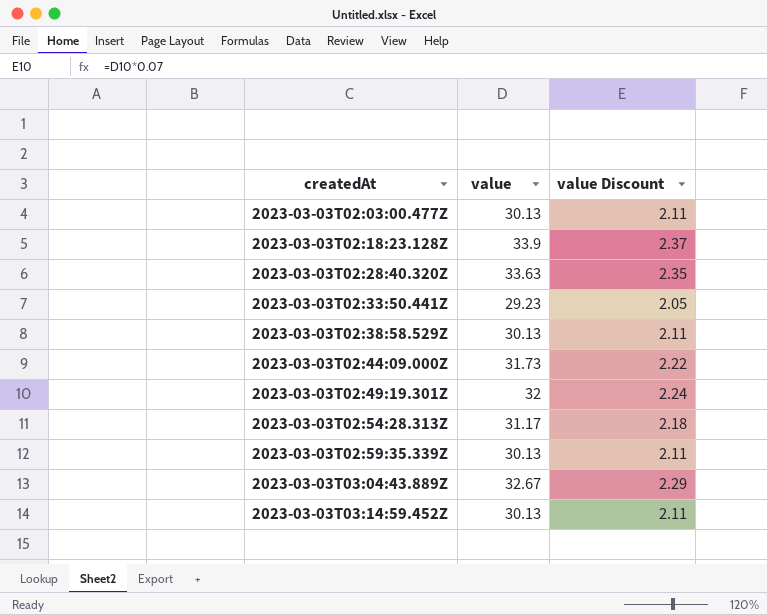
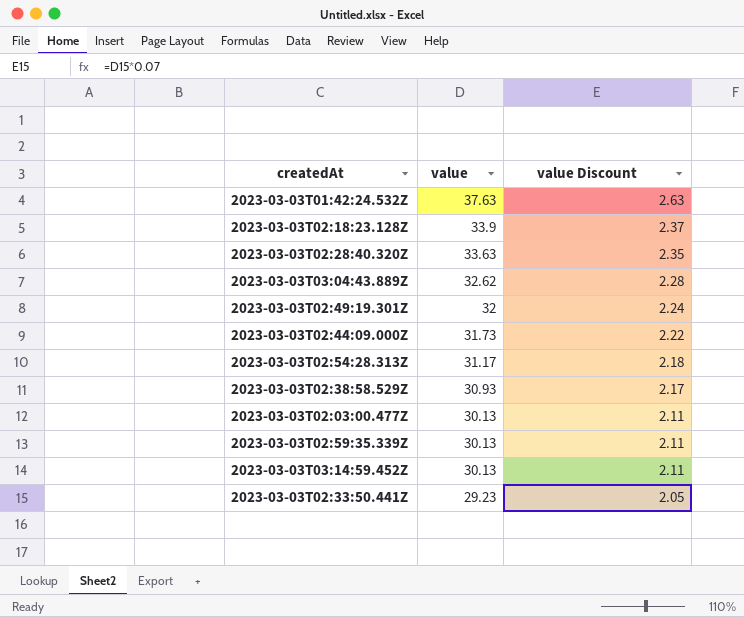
row order: createdAt ascending -> value descending
row 2023-03-03T01:42:24.532Z: none -> 37.63 | 2.63
2023-03-03T03:04:43.889Z | value: 32.67 -> 32.62
2023-03-03T03:04:43.889Z | value Discount: 2.29 -> 2.28
2023-03-03T02:38:58.529Z | value: 30.13 -> 30.93
2023-03-03T02:38:58.529Z | value Discount: 2.11 -> 2.17

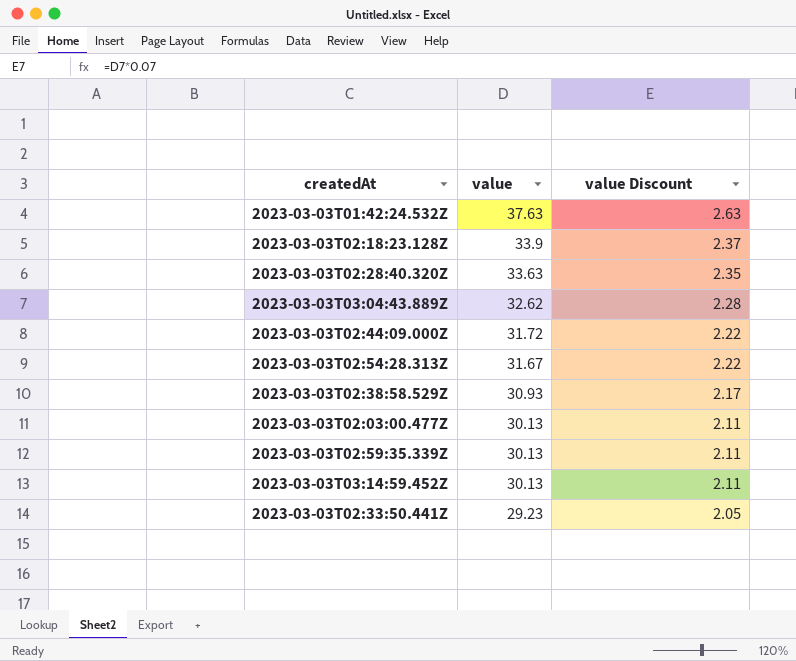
row 2023-03-03T02:49:19.301Z: 32 | 2.24 -> none
2023-03-03T02:44:09.000Z | value: 31.73 -> 31.72
2023-03-03T02:54:28.313Z | value: 31.17 -> 31.67
2023-03-03T02:54:28.313Z | value Discount: 2.18 -> 2.22

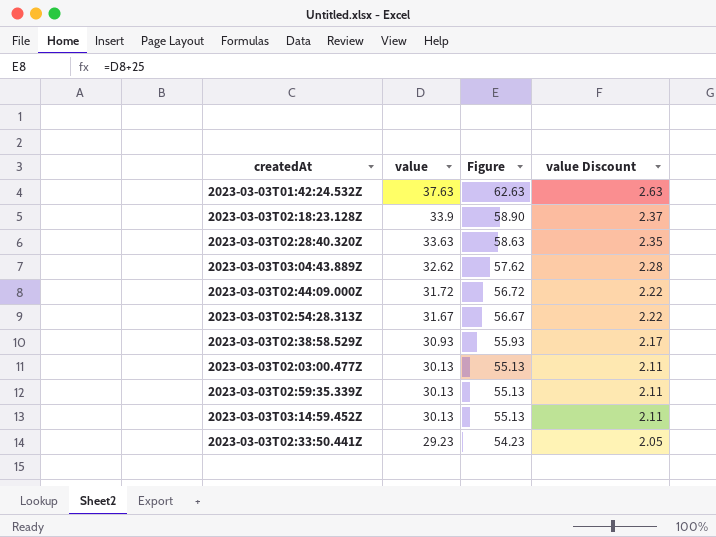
column Figure | formula: none -> [value] + 25

